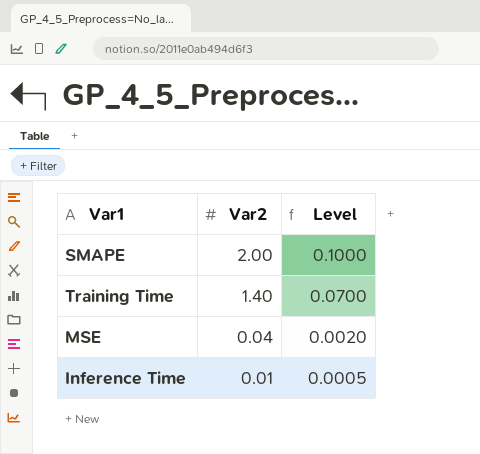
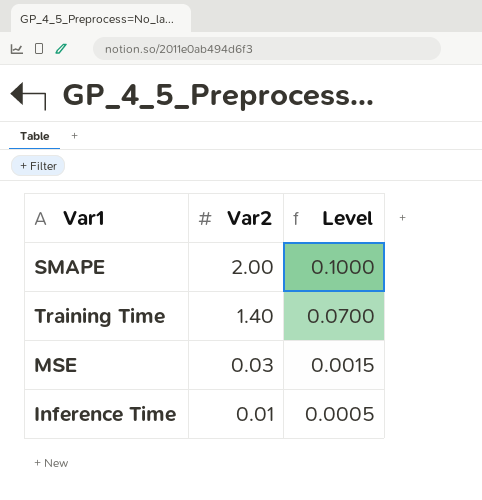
MSE | Var2: 0.04 -> 0.03
MSE | Level: 0.0020 -> 0.0015

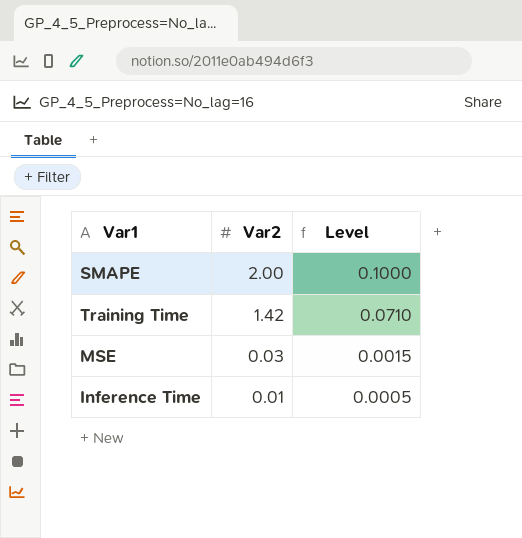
Training Time | Var2: 1.40 -> 1.42
Training Time | Level: 0.0700 -> 0.0710

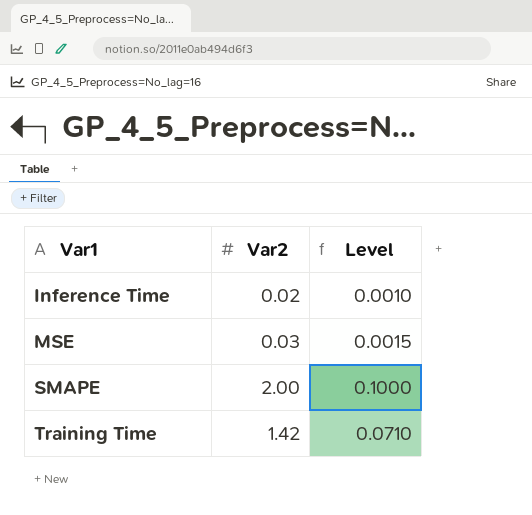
row order: Var2 descending -> Var1 ascending
Inference Time | Var2: 0.01 -> 0.02
Inference Time | Level: 0.0005 -> 0.0010

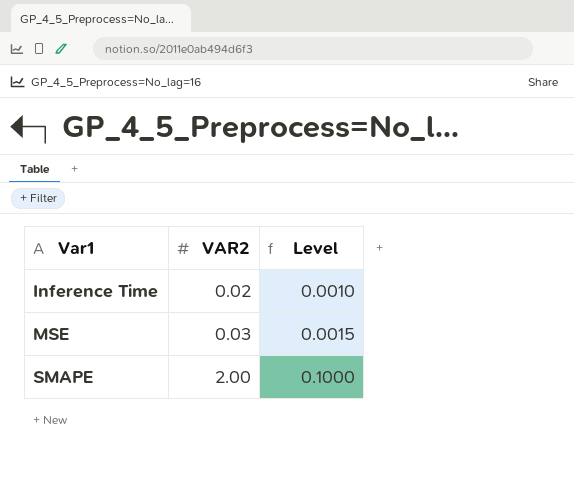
column name: Var2 -> VAR2
row Training Time: 1.42 | 0.0710 -> none

